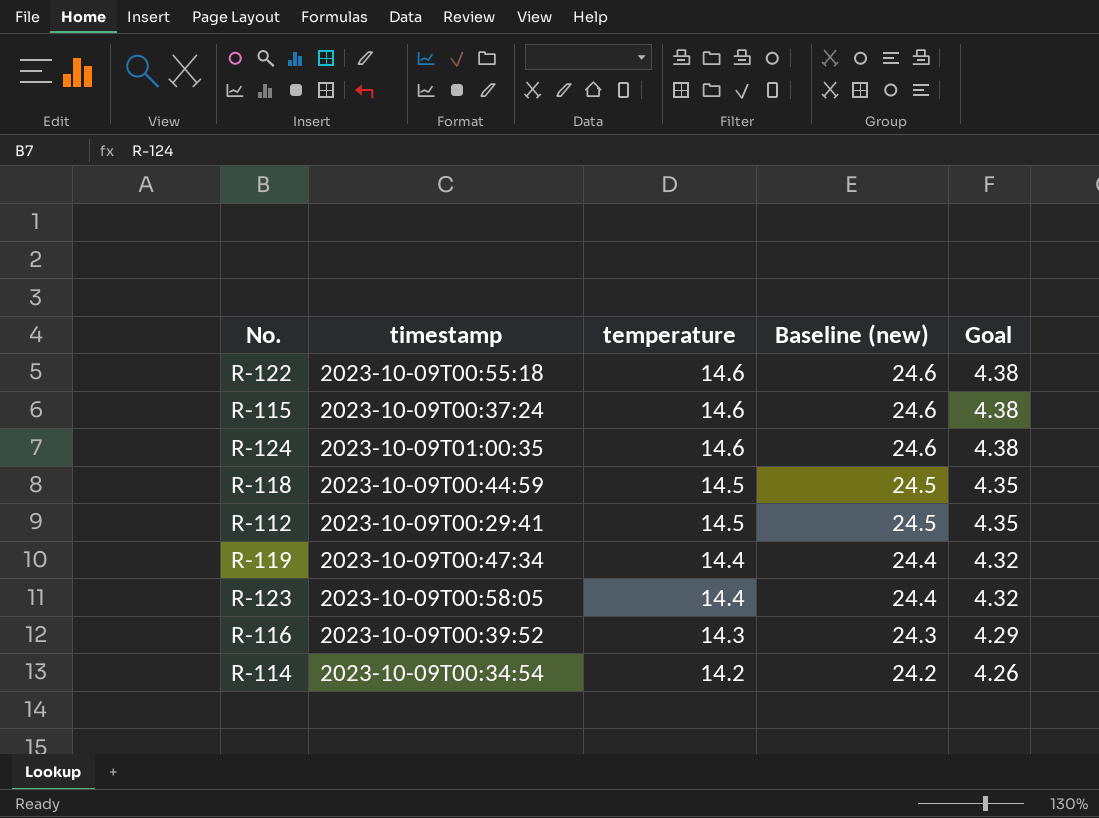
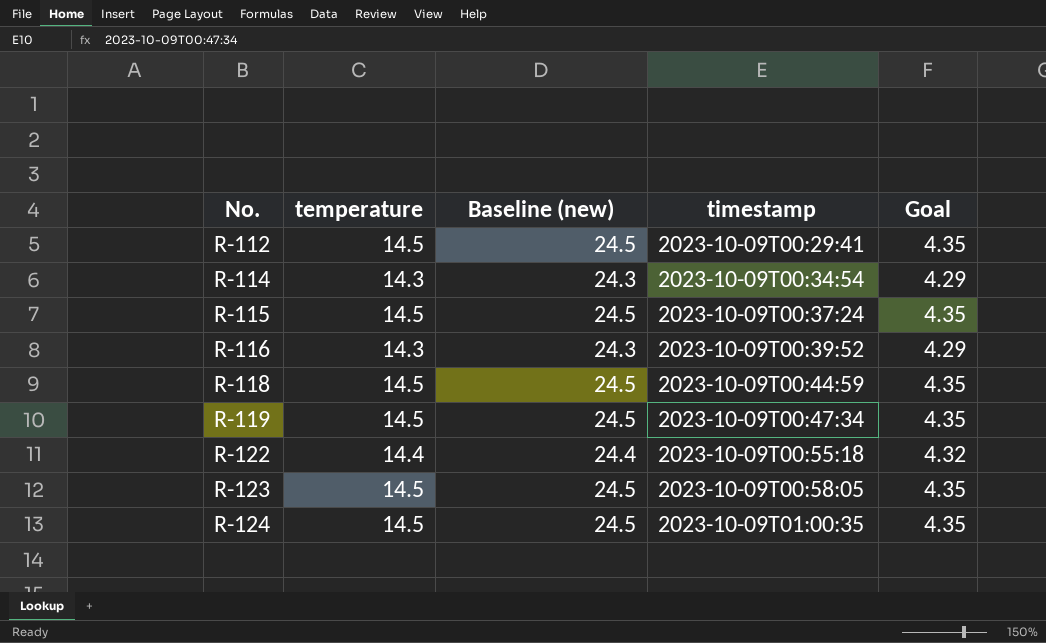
row order: temperature descending -> No. ascending
column timestamp | position: 2 -> 4
R-114 | temperature: 14.2 -> 14.3
R-114 | Baseline (new): 24.2 -> 24.3
R-114 | Goal: 4.26 -> 4.29
R-115 | temperature: 14.6 -> 14.5
R-115 | Baseline (new): 24.6 -> 24.5
R-115 | Goal: 4.38 -> 4.35
R-119 | temperature: 14.4 -> 14.5
R-119 | Baseline (new): 24.4 -> 24.5
R-119 | Goal: 4.32 -> 4.35
R-122 | temperature: 14.6 -> 14.4
R-122 | Baseline (new): 24.6 -> 24.4
R-122 | Goal: 4.38 -> 4.32
R-123 | temperature: 14.4 -> 14.5
R-123 | Baseline (new): 24.4 -> 24.5
R-123 | Goal: 4.32 -> 4.35
R-124 | temperature: 14.6 -> 14.5
R-124 | Baseline (new): 24.6 -> 24.5
R-124 | Goal: 4.38 -> 4.35

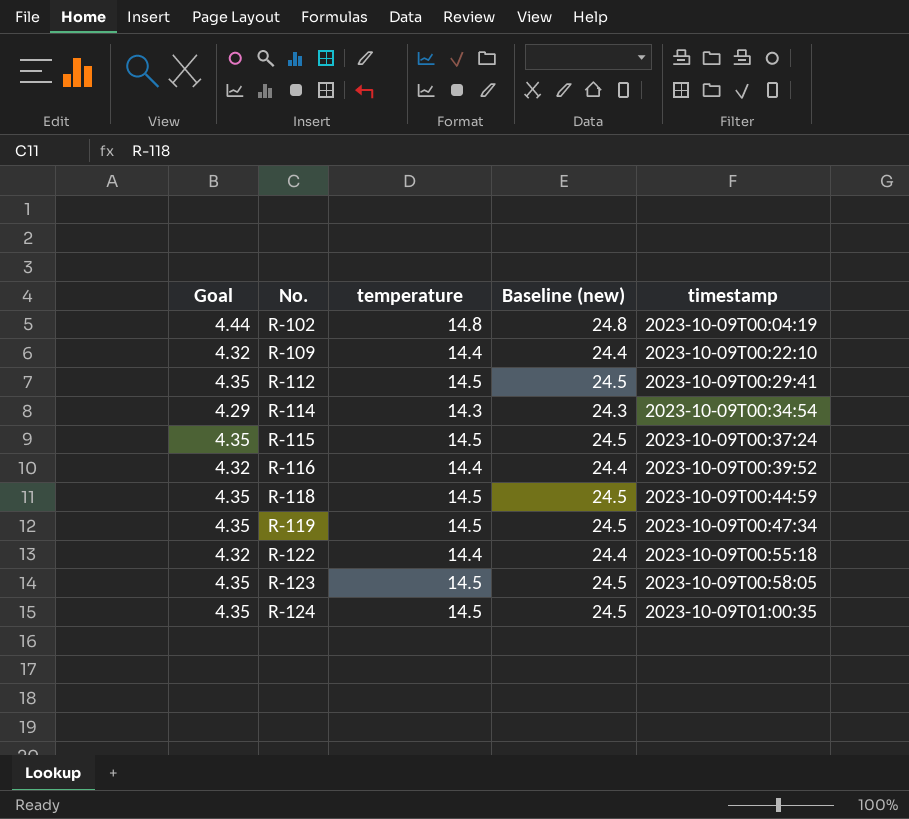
column Goal | position: 5 -> 1
row R-102: none -> 4.44 | 14.8 | 24.8 | 2023-10-09T00:04:19
row R-109: none -> 4.32 | 14.4 | 24.4 | 2023-10-09T00:22:10
R-116 | Goal: 4.29 -> 4.32
R-116 | temperature: 14.3 -> 14.4
R-116 | Baseline (new): 24.3 -> 24.4

